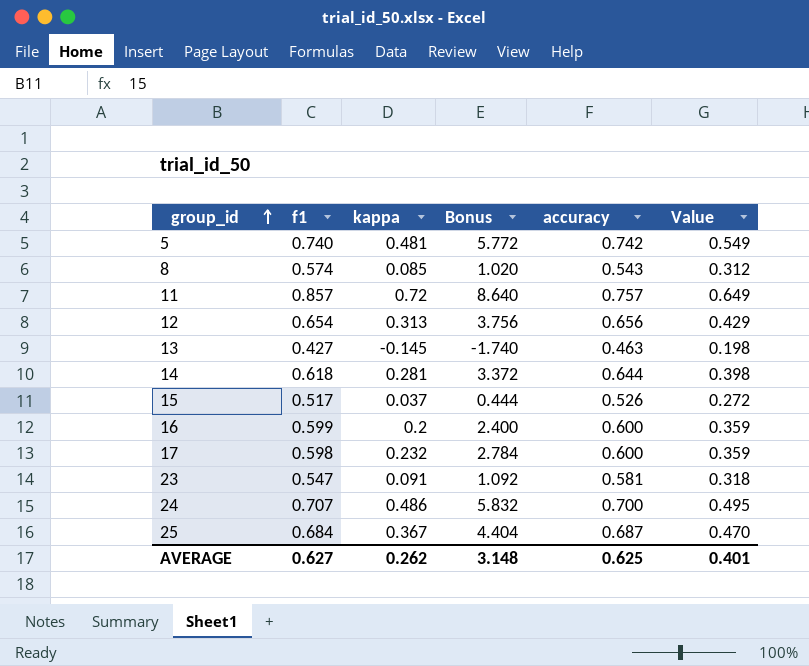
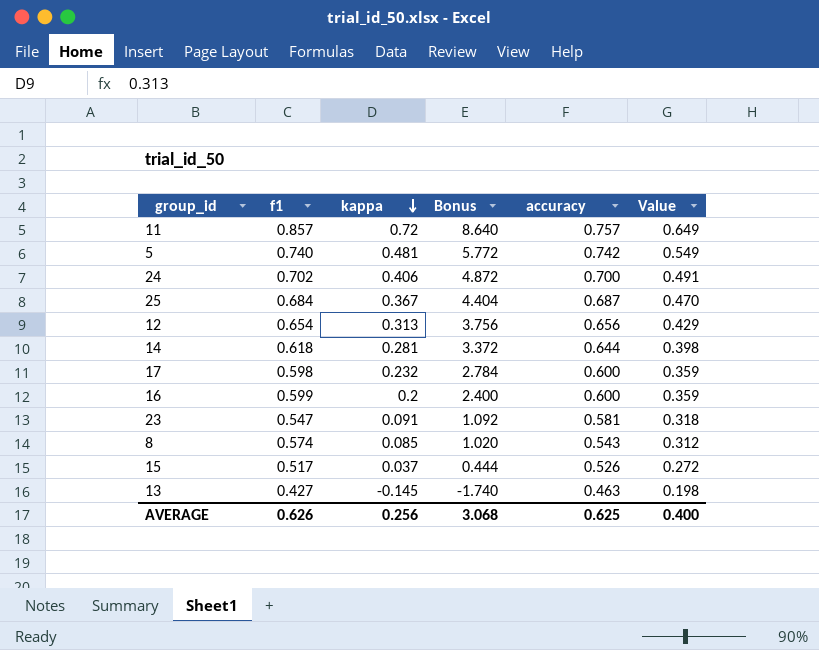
row order: group_id ascending -> kappa descending
24 | f1: 0.707 -> 0.702
24 | kappa: 0.486 -> 0.406
24 | Bonus: 5.832 -> 4.872
24 | Value: 0.495 -> 0.491
AVERAGE | f1: 0.627 -> 0.626
AVERAGE | kappa: 0.262 -> 0.256
AVERAGE | Bonus: 3.148 -> 3.068
AVERAGE | Value: 0.401 -> 0.400

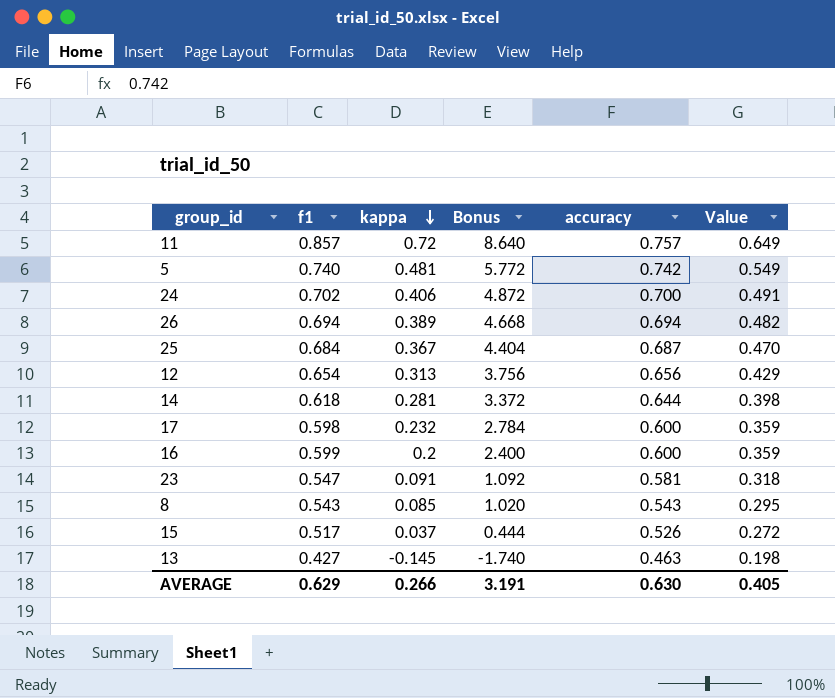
row 26: none -> 0.694 | 0.389 | 4.668 | 0.694 | 0.482
8 | f1: 0.574 -> 0.543
8 | Value: 0.312 -> 0.295
AVERAGE | f1: 0.626 -> 0.629
AVERAGE | kappa: 0.256 -> 0.266
AVERAGE | Bonus: 3.068 -> 3.191
AVERAGE | accuracy: 0.625 -> 0.630
AVERAGE | Value: 0.400 -> 0.405

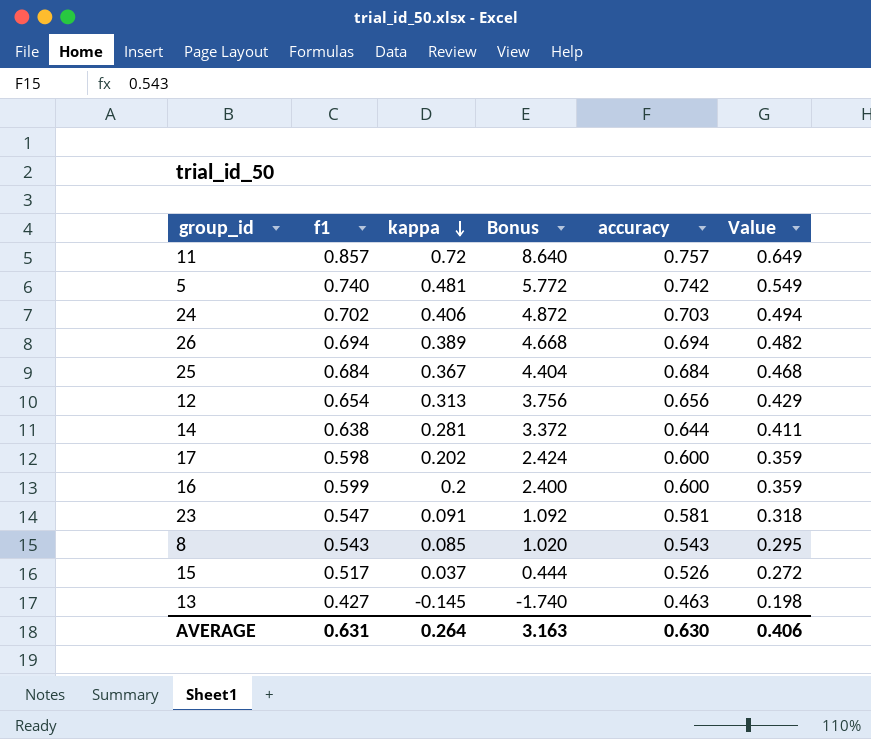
24 | accuracy: 0.700 -> 0.703
24 | Value: 0.491 -> 0.494
25 | accuracy: 0.687 -> 0.684
25 | Value: 0.470 -> 0.468
14 | f1: 0.618 -> 0.638
14 | Value: 0.398 -> 0.411
17 | kappa: 0.232 -> 0.202
17 | Bonus: 2.784 -> 2.424
AVERAGE | f1: 0.629 -> 0.631
AVERAGE | kappa: 0.266 -> 0.264
AVERAGE | Bonus: 3.191 -> 3.163
AVERAGE | Value: 0.405 -> 0.406

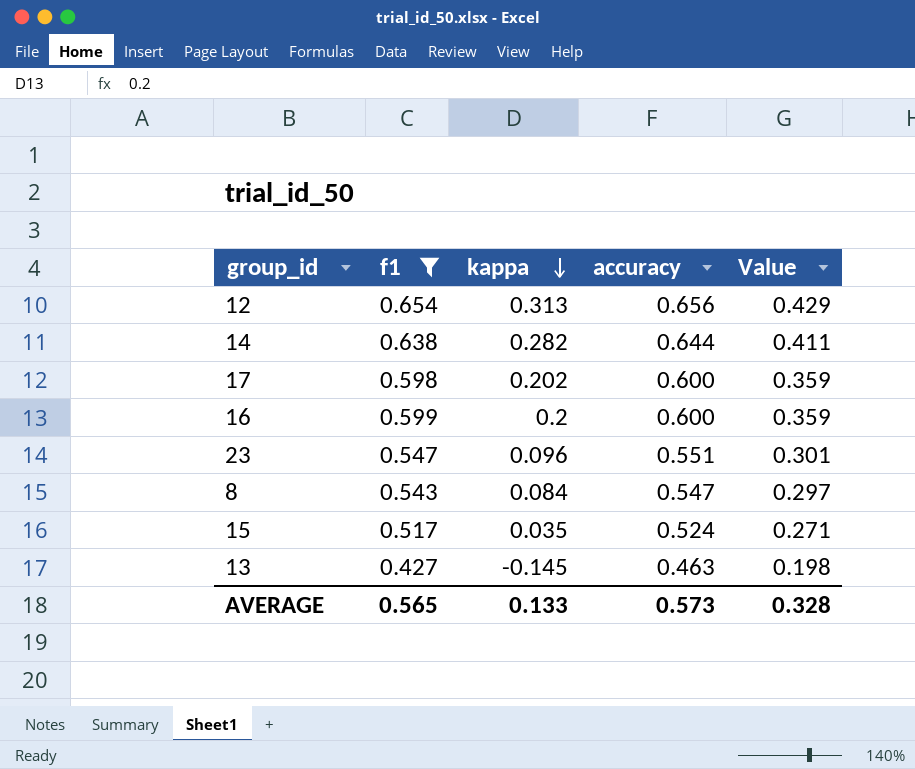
filter: none -> f1 <= 0.654
column Bonus | formula: [kappa] * 12 -> none
14 | kappa: 0.281 -> 0.282
23 | kappa: 0.091 -> 0.096
23 | accuracy: 0.581 -> 0.551
23 | Value: 0.318 -> 0.301
8 | kappa: 0.085 -> 0.084
8 | accuracy: 0.543 -> 0.547
8 | Value: 0.295 -> 0.297
15 | kappa: 0.037 -> 0.035
15 | accuracy: 0.526 -> 0.524
15 | Value: 0.272 -> 0.271
AVERAGE | f1: 0.631 -> 0.565
AVERAGE | kappa: 0.264 -> 0.133
AVERAGE | accuracy: 0.630 -> 0.573
AVERAGE | Value: 0.406 -> 0.328

